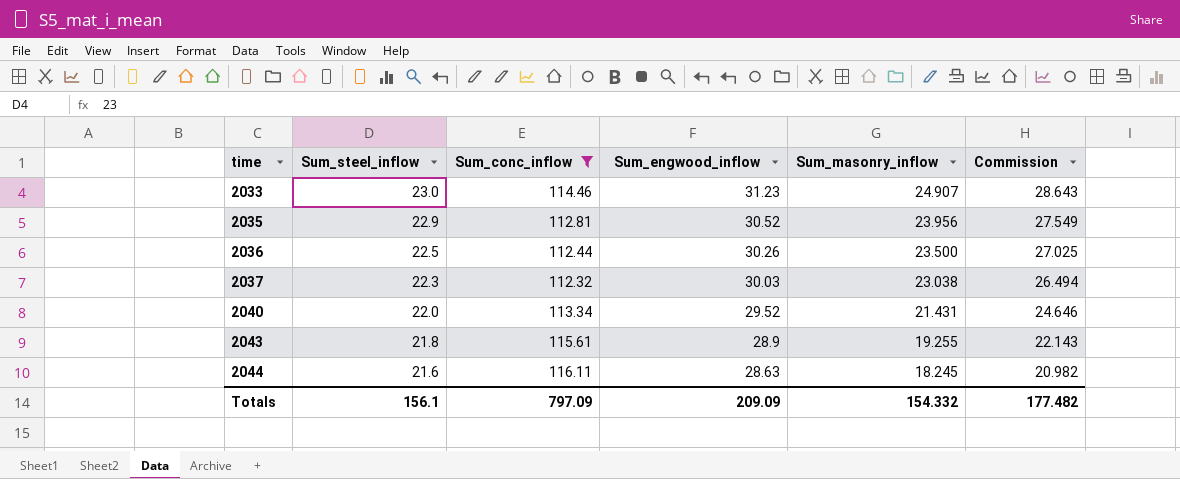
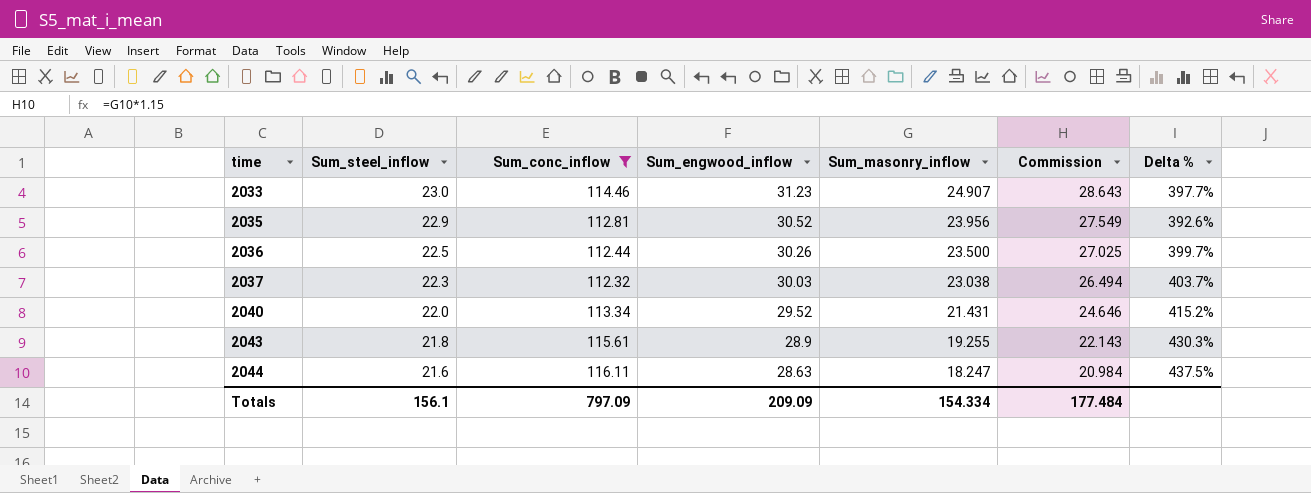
column Delta % | formula: none -> ([Sum_conc_inflow] - [Sum_steel_inflow]) / [Sum_steel_inflow]
2044 | Sum_masonry_inflow: 18.245 -> 18.247
2044 | Commission: 20.982 -> 20.984
Totals | Sum_masonry_inflow: 154.332 -> 154.334
Totals | Commission: 177.482 -> 177.484

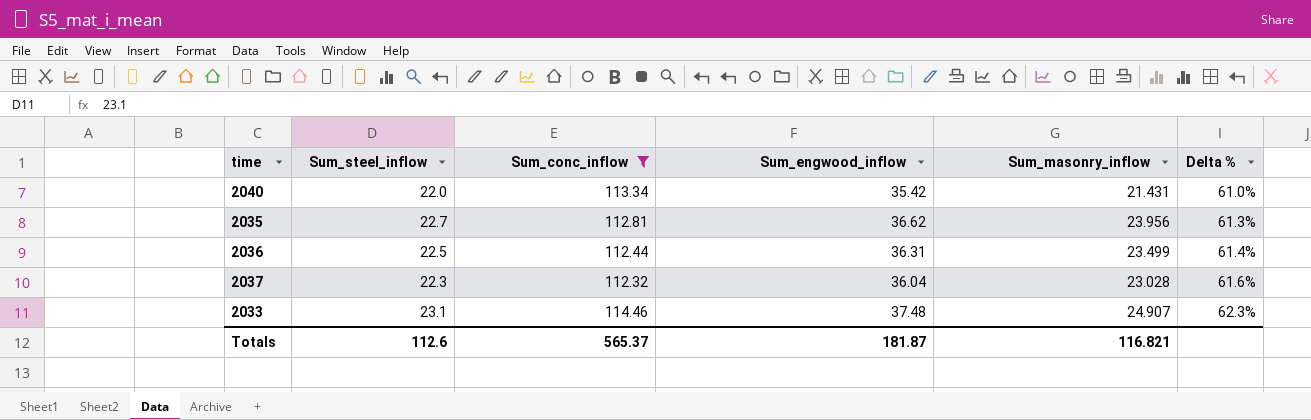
row order: time ascending -> Delta % ascending
column Commission | formula: [Sum_masonry_inflow] * 1.15 -> none
column Delta % | formula: ([Sum_conc_inflow] - [Sum_steel_inflow]) / [Sum_steel_inflow] -> ([Sum_engwood_inflow] - [Sum_steel_inflow]) / [Sum_steel_inflow]
row 2043: 21.8 | 115.61 | 28.9 | 19.255 | 22.143 | 430.3% -> none
row 2044: 21.6 | 116.11 | 28.63 | 18.247 | 20.984 | 437.5% -> none
2040 | Sum_engwood_inflow: 29.52 -> 35.42
2035 | Sum_steel_inflow: 22.9 -> 22.7
2035 | Sum_engwood_inflow: 30.52 -> 36.62
2036 | Sum_engwood_inflow: 30.26 -> 36.31
2036 | Sum_masonry_inflow: 23.500 -> 23.499
2037 | Sum_engwood_inflow: 30.03 -> 36.04
2037 | Sum_masonry_inflow: 23.038 -> 23.028
2033 | Sum_steel_inflow: 23.0 -> 23.1
2033 | Sum_engwood_inflow: 31.23 -> 37.48
Totals | Sum_steel_inflow: 156.1 -> 112.6
Totals | Sum_conc_inflow: 797.09 -> 565.37
Totals | Sum_engwood_inflow: 209.09 -> 181.87
Totals | Sum_masonry_inflow: 154.334 -> 116.821

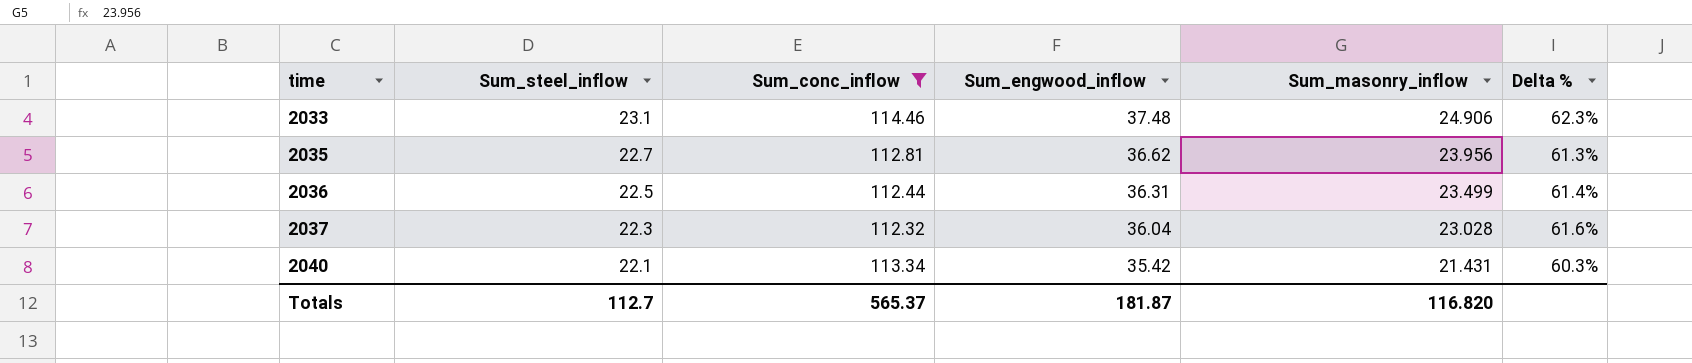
row order: Delta % ascending -> time ascending
2033 | Sum_masonry_inflow: 24.907 -> 24.906
2040 | Sum_steel_inflow: 22.0 -> 22.1
2040 | Delta %: 61.0% -> 60.3%
Totals | Sum_steel_inflow: 112.6 -> 112.7
Totals | Sum_masonry_inflow: 116.821 -> 116.820

